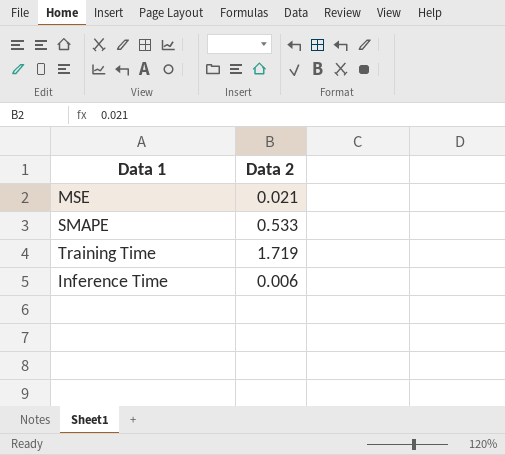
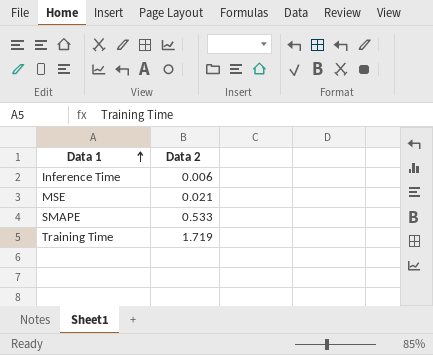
row order: none -> Data 1 ascending

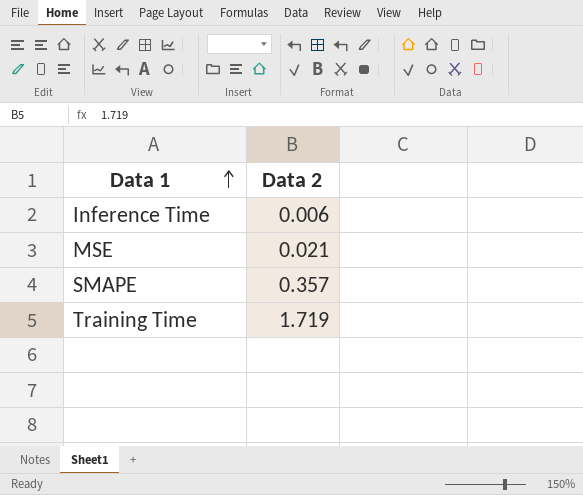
SMAPE | Data 2: 0.533 -> 0.357

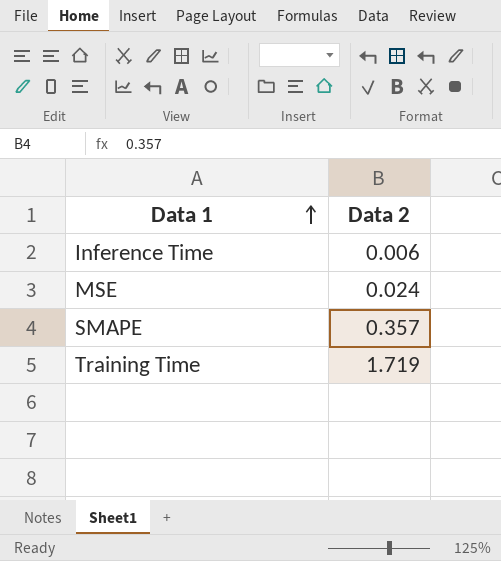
MSE | Data 2: 0.021 -> 0.024

